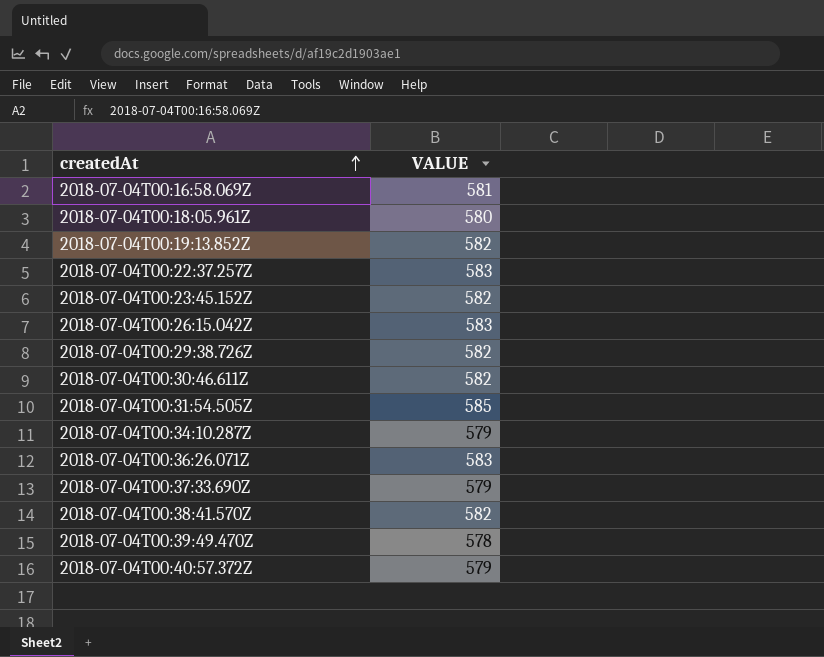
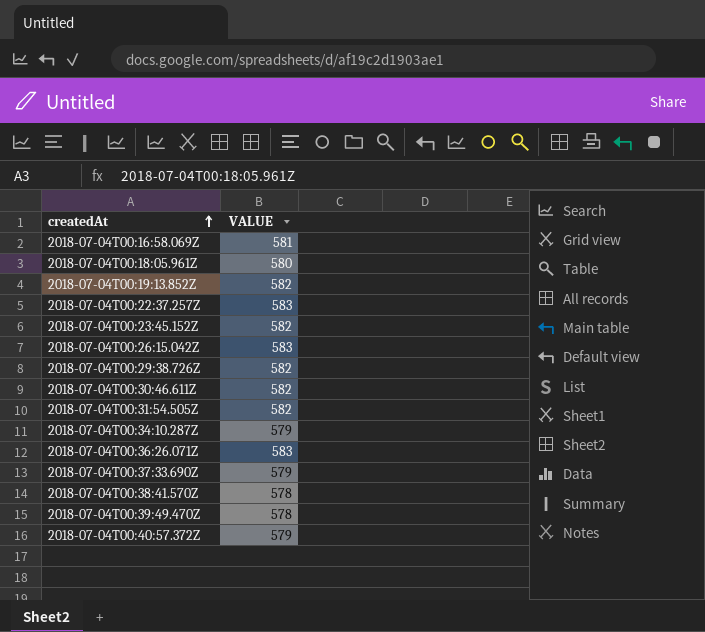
2018-07-04T00:31:54.505Z | VALUE: 585 -> 582
2018-07-04T00:38:41.570Z | VALUE: 582 -> 578

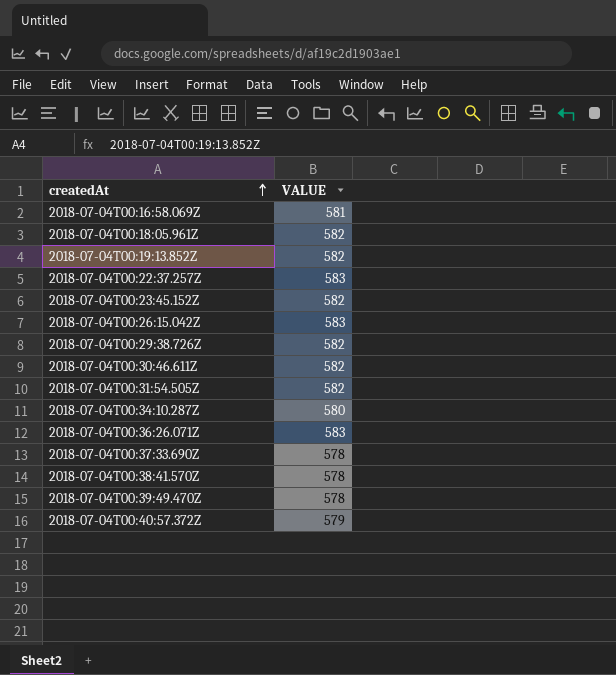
2018-07-04T00:18:05.961Z | VALUE: 580 -> 582
2018-07-04T00:34:10.287Z | VALUE: 579 -> 580
2018-07-04T00:37:33.690Z | VALUE: 579 -> 578

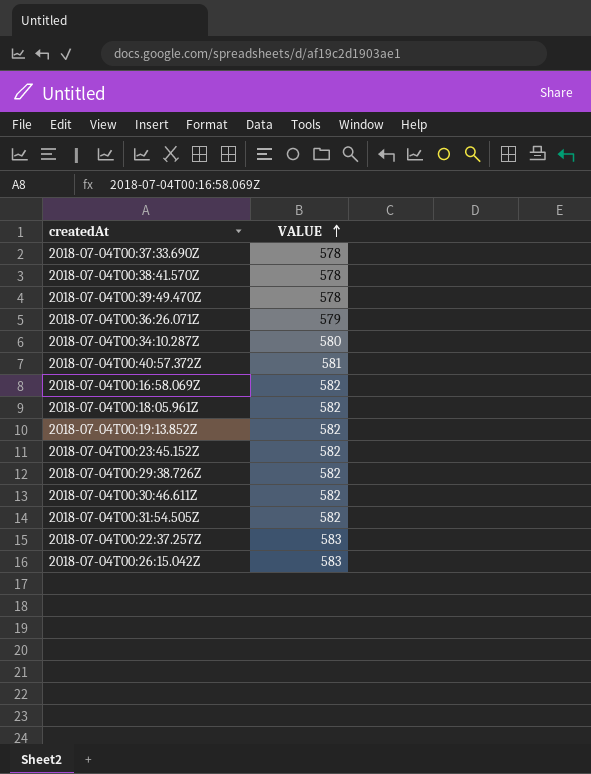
row order: createdAt ascending -> VALUE ascending
2018-07-04T00:36:26.071Z | VALUE: 583 -> 579
2018-07-04T00:40:57.372Z | VALUE: 579 -> 581
2018-07-04T00:16:58.069Z | VALUE: 581 -> 582

